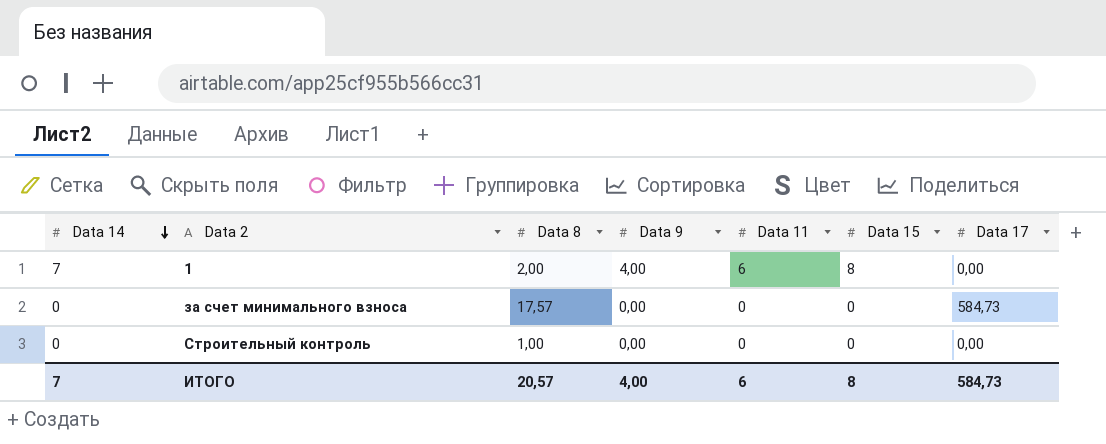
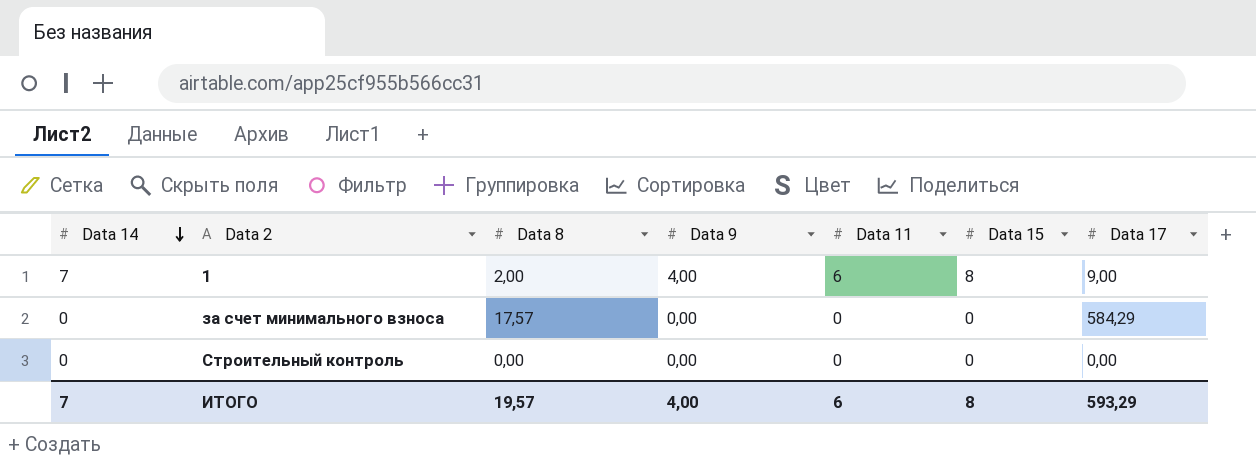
1 | Data 17: 0,00 -> 9,00
за счет минимального взноса | Data 17: 584,73 -> 584,29
Строительный контроль | Data 8: 1,00 -> 0,00
ИТОГО | Data 8: 20,57 -> 19,57
ИТОГО | Data 17: 584,73 -> 593,29

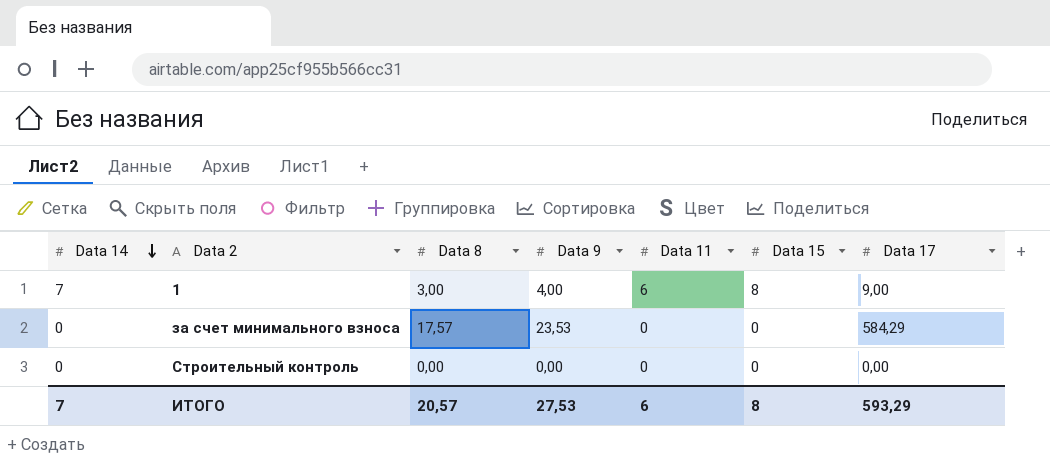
1 | Data 8: 2,00 -> 3,00
за счет минимального взноса | Data 9: 0,00 -> 23,53
ИТОГО | Data 8: 19,57 -> 20,57
ИТОГО | Data 9: 4,00 -> 27,53

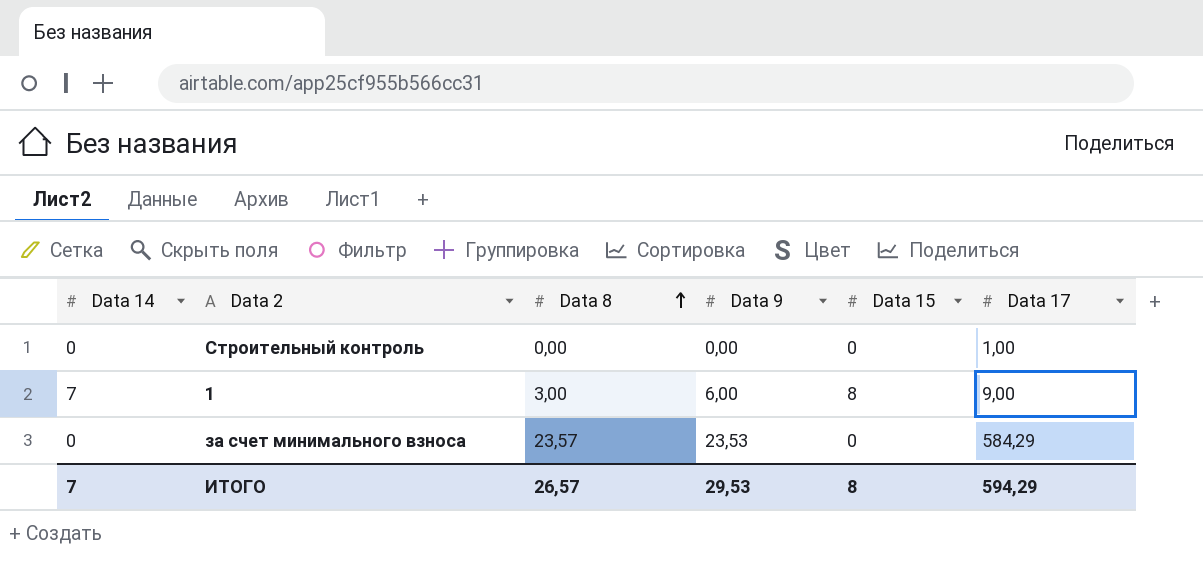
row order: Data 14 descending -> Data 8 ascending
column Data 11 | position: 5 -> none
Строительный контроль | Data 17: 0,00 -> 1,00
1 | Data 9: 4,00 -> 6,00
за счет минимального взноса | Data 8: 17,57 -> 23,57
ИТОГО | Data 8: 20,57 -> 26,57
ИТОГО | Data 9: 27,53 -> 29,53
ИТОГО | Data 17: 593,29 -> 594,29

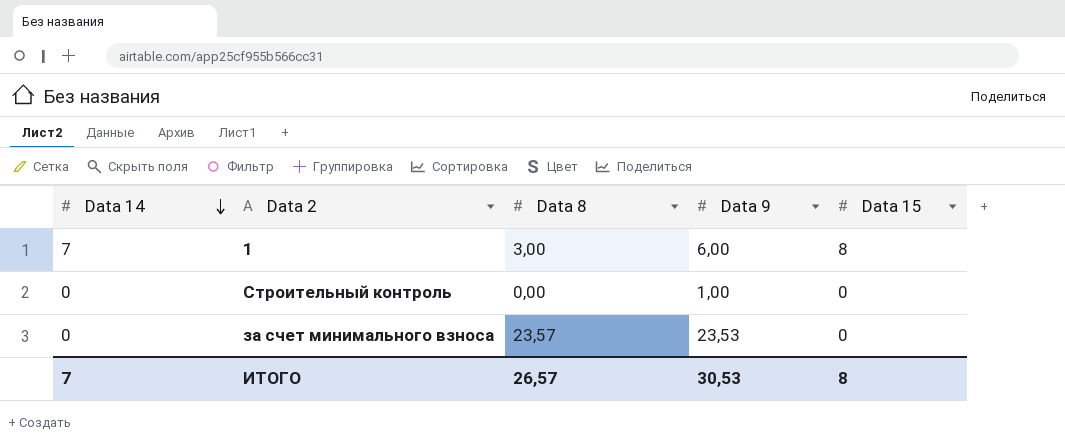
row order: Data 8 ascending -> Data 14 descending
column Data 17 | position: 6 -> none
Строительный контроль | Data 9: 0,00 -> 1,00
ИТОГО | Data 9: 29,53 -> 30,53

